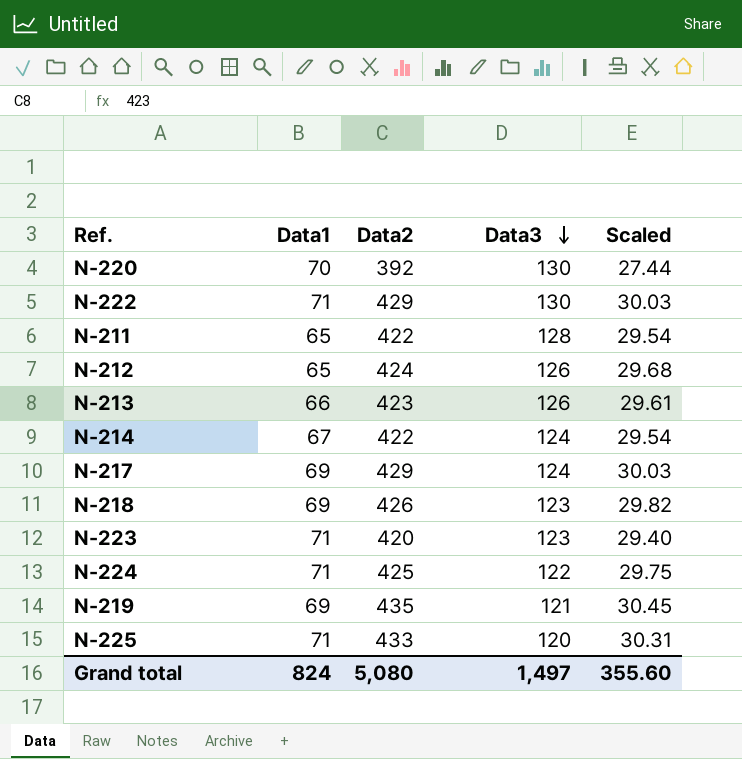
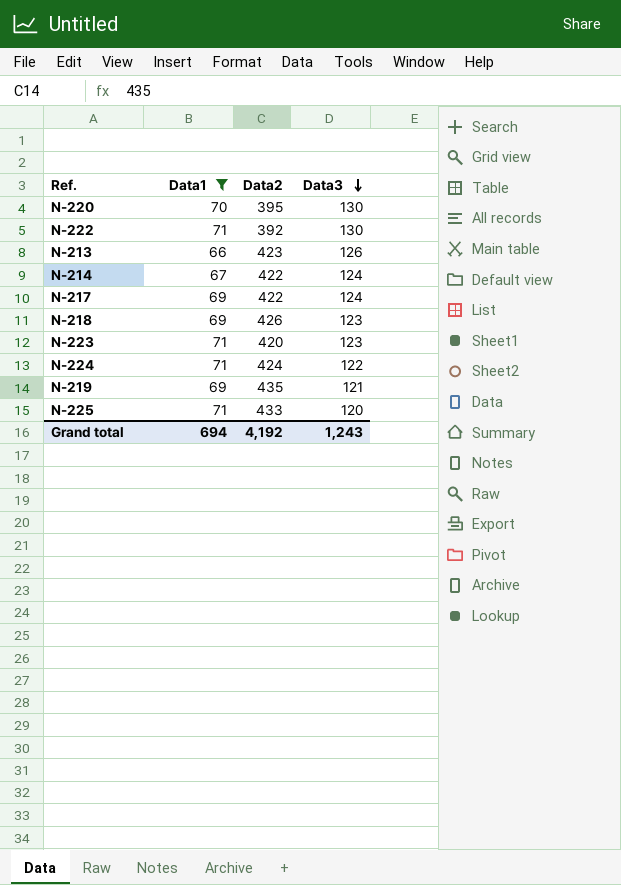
filter: none -> Data1 != 65
column Scaled | formula: [Data2] * 0.07 -> none
N-220 | Data2: 392 -> 395
N-222 | Data2: 429 -> 392
N-217 | Data2: 429 -> 422
N-224 | Data2: 425 -> 424
Grand total | Data1: 824 -> 694
Grand total | Data2: 5,080 -> 4,192
Grand total | Data3: 1,497 -> 1,243

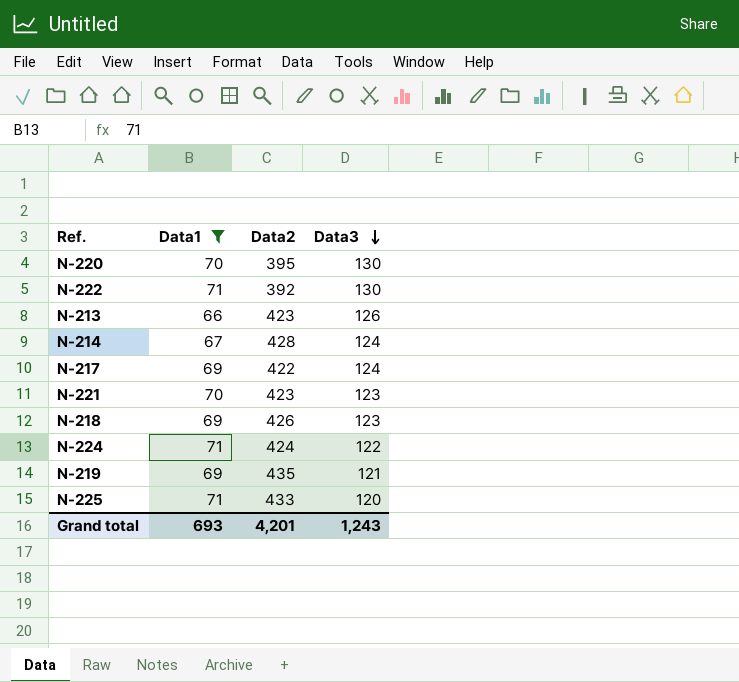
row N-223: 71 | 420 | 123 -> none
N-214 | Data2: 422 -> 428
row N-221: none -> 70 | 423 | 123
Grand total | Data1: 694 -> 693
Grand total | Data2: 4,192 -> 4,201

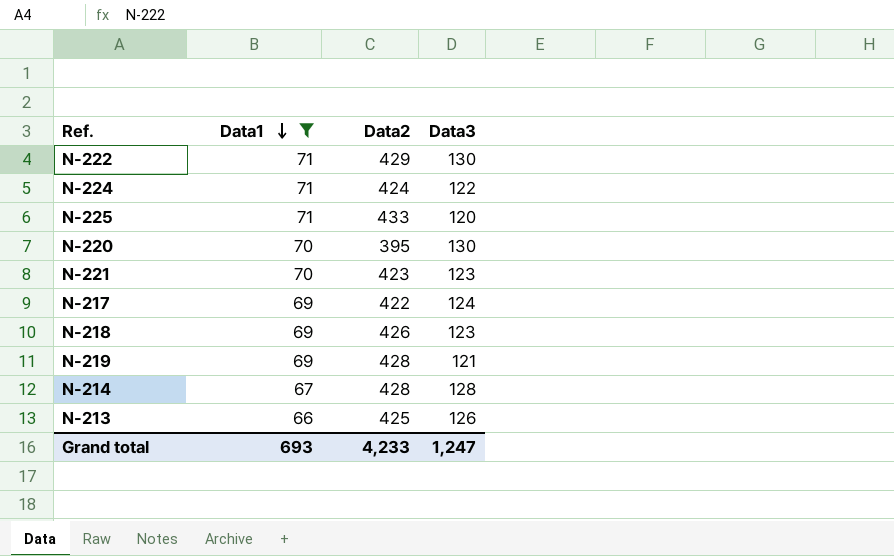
row order: Data3 descending -> Data1 descending
N-222 | Data2: 392 -> 429
N-219 | Data2: 435 -> 428
N-214 | Data3: 124 -> 128
N-213 | Data2: 423 -> 425
Grand total | Data2: 4,201 -> 4,233
Grand total | Data3: 1,243 -> 1,247

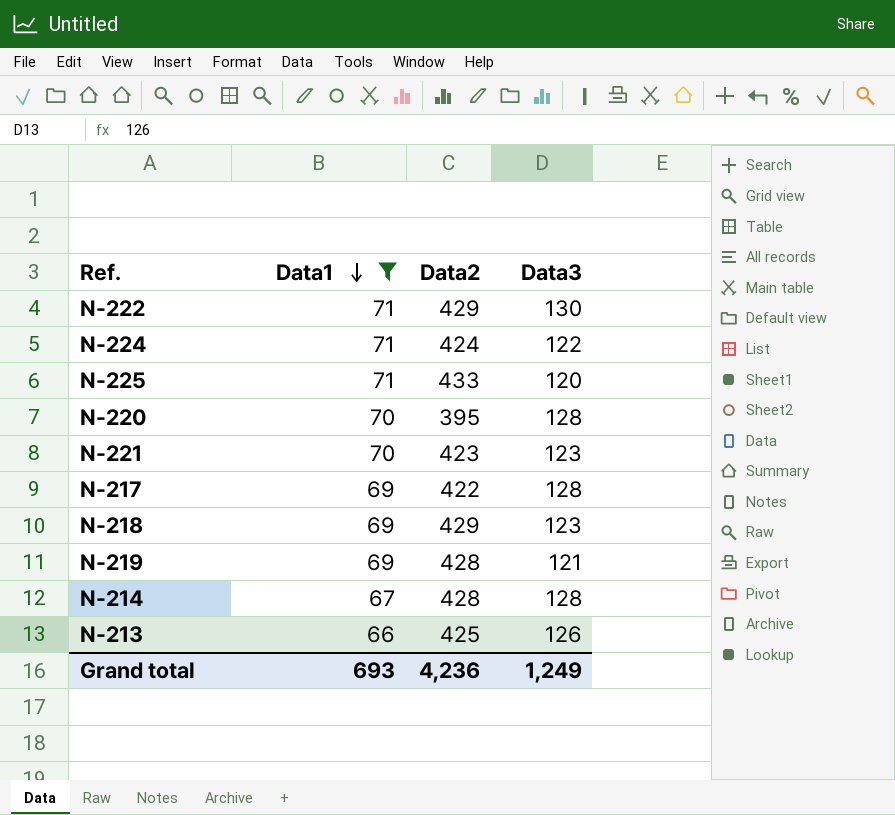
N-220 | Data3: 130 -> 128
N-217 | Data3: 124 -> 128
N-218 | Data2: 426 -> 429
Grand total | Data2: 4,233 -> 4,236
Grand total | Data3: 1,247 -> 1,249

